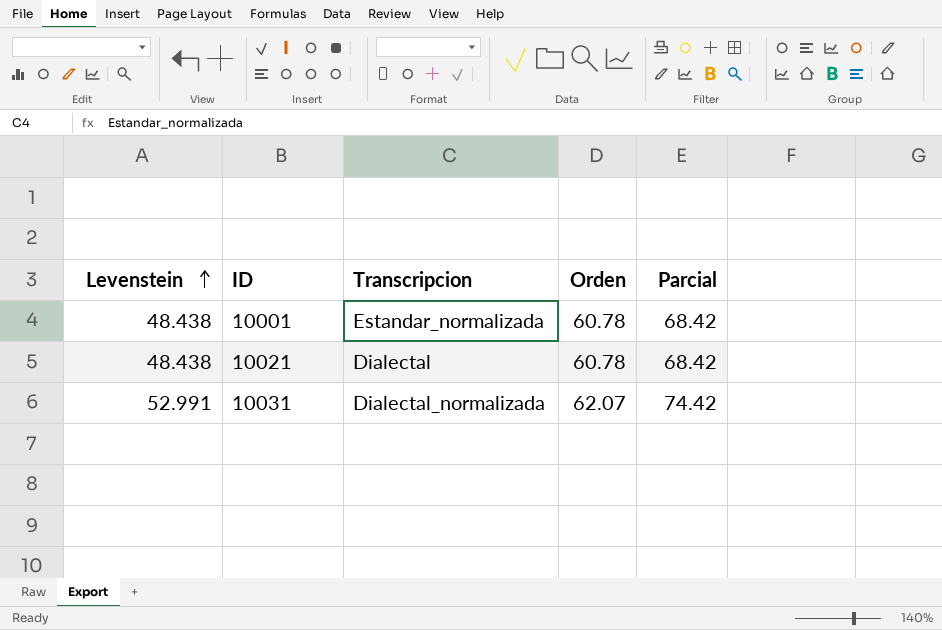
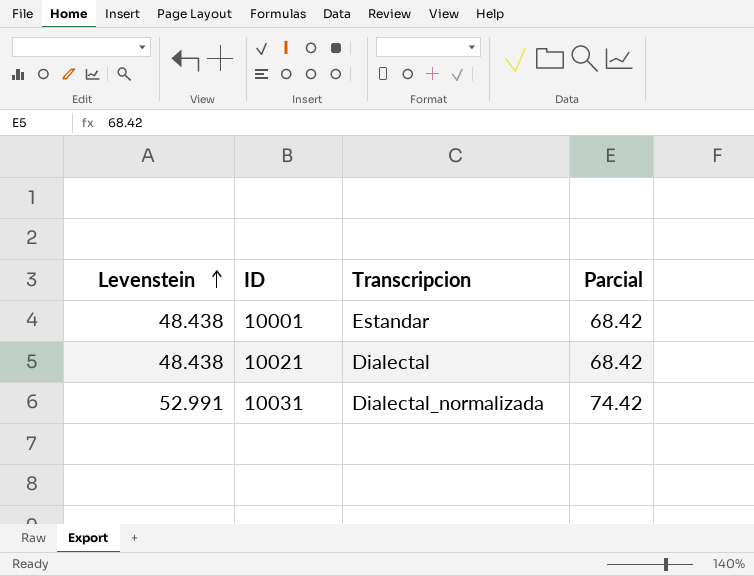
column Orden | position: 4 -> none
10001 | Transcripcion: Estandar_normalizada -> Estandar

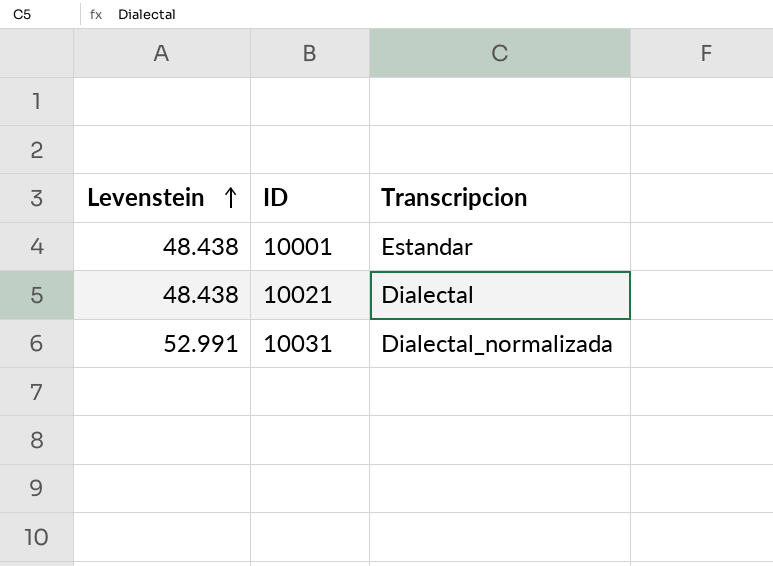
column Parcial | position: 4 -> none

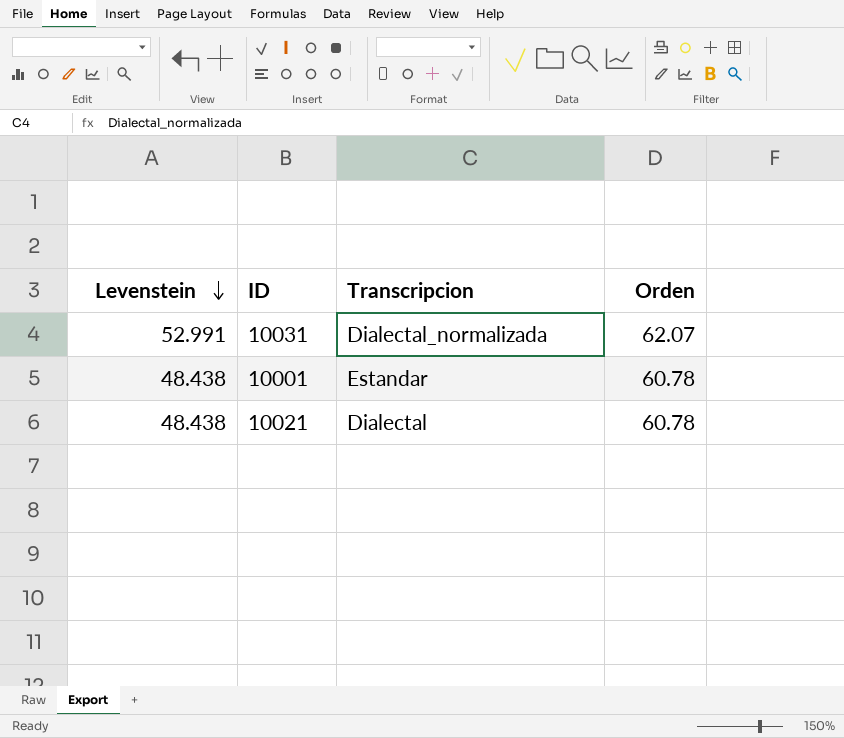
row order: Levenstein ascending -> Levenstein descending
column Orden | position: none -> 4

